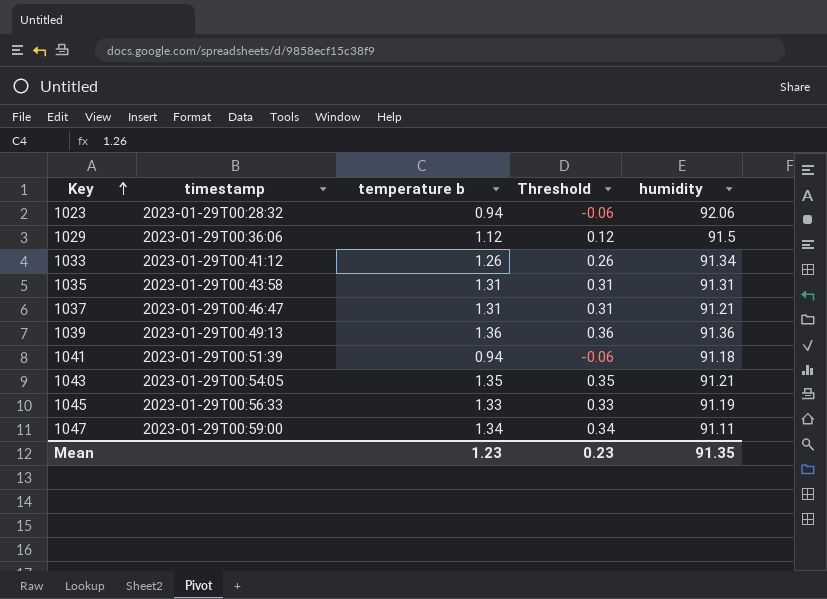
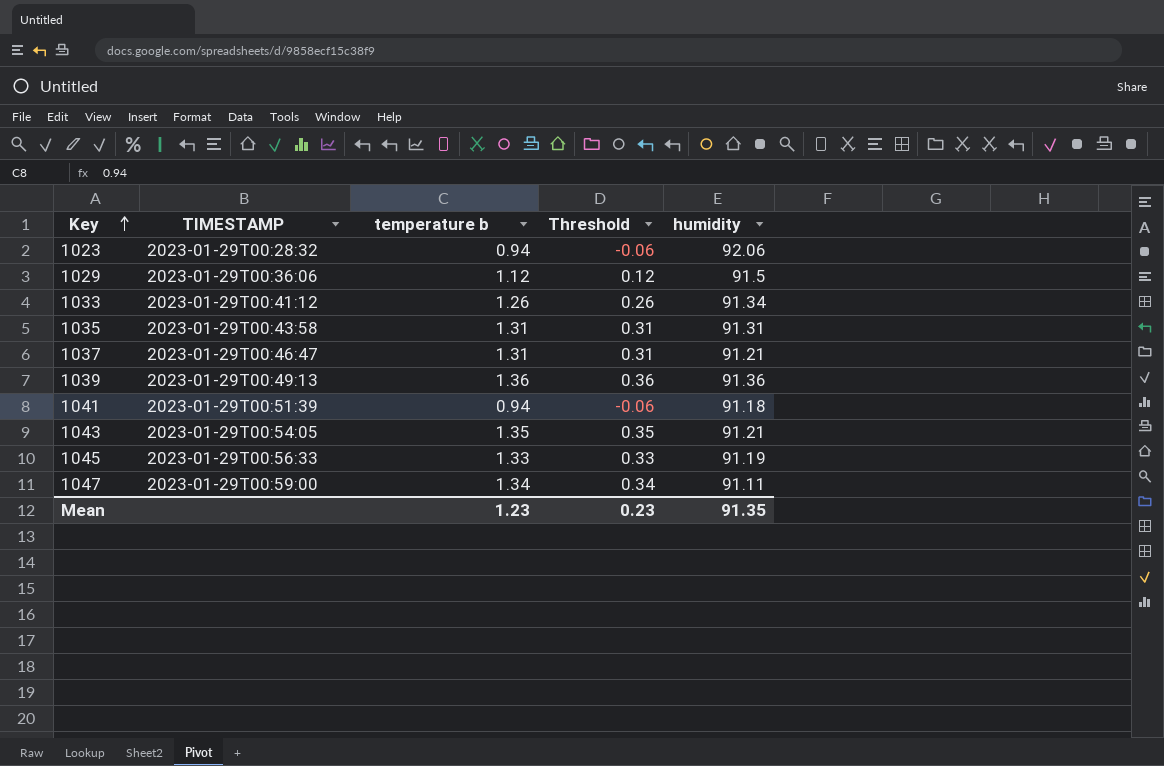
column name: timestamp -> TIMESTAMP

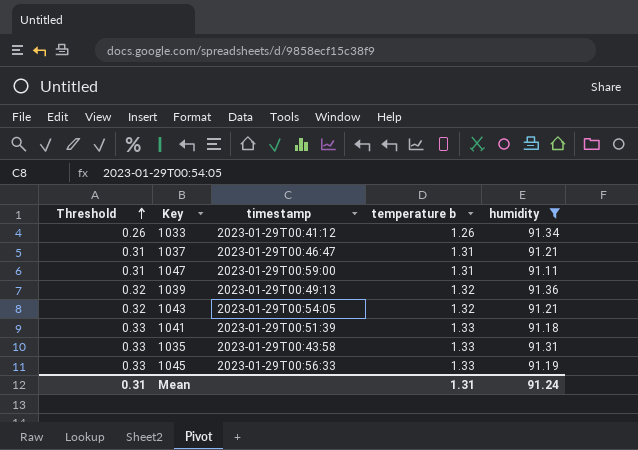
filter: none -> humidity <= 91.36
row order: Key ascending -> Threshold ascending
column Threshold | position: 4 -> 1
column name: TIMESTAMP -> timestamp
1047 | Threshold: 0.34 -> 0.31
1047 | temperature b: 1.34 -> 1.31
1039 | Threshold: 0.36 -> 0.32
1039 | temperature b: 1.36 -> 1.32
1043 | Threshold: 0.35 -> 0.32
1043 | temperature b: 1.35 -> 1.32
1041 | Threshold: -0.06 -> 0.33
1041 | temperature b: 0.94 -> 1.33
1035 | Threshold: 0.31 -> 0.33
1035 | temperature b: 1.31 -> 1.33
Mean | Threshold: 0.23 -> 0.31
Mean | temperature b: 1.23 -> 1.31
Mean | humidity: 91.35 -> 91.24

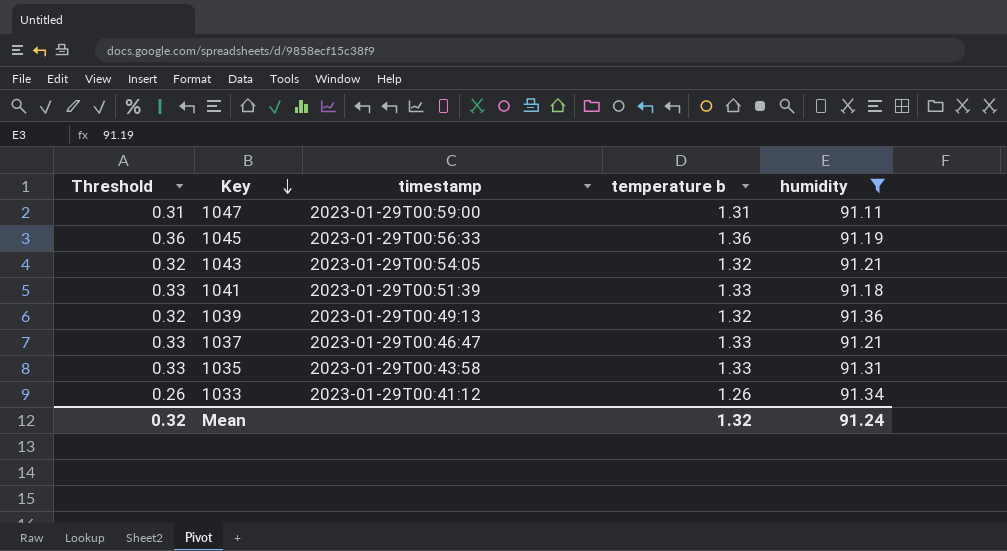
row order: Threshold ascending -> Key descending
1045 | Threshold: 0.33 -> 0.36
1045 | temperature b: 1.33 -> 1.36
1037 | Threshold: 0.31 -> 0.33
1037 | temperature b: 1.31 -> 1.33
Mean | Threshold: 0.31 -> 0.32
Mean | temperature b: 1.31 -> 1.32

